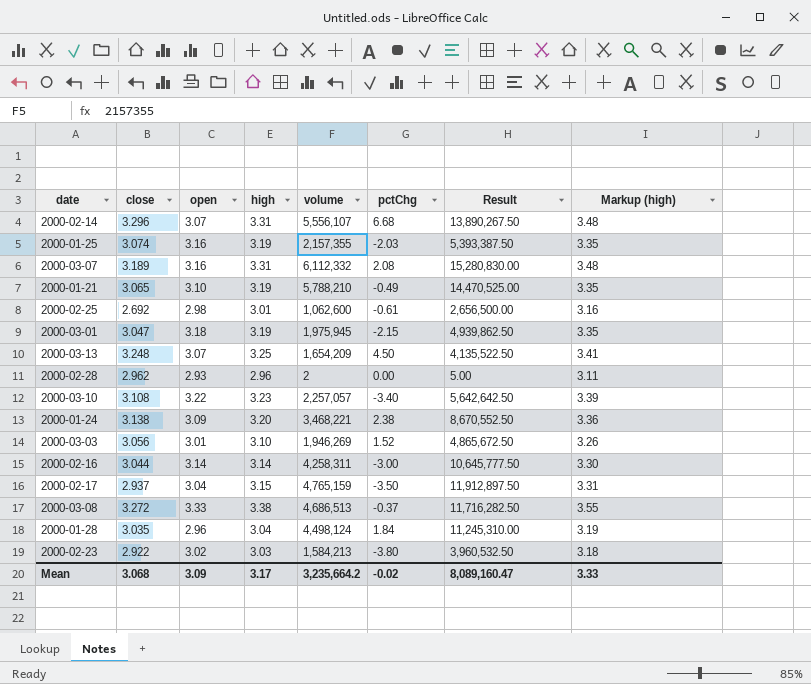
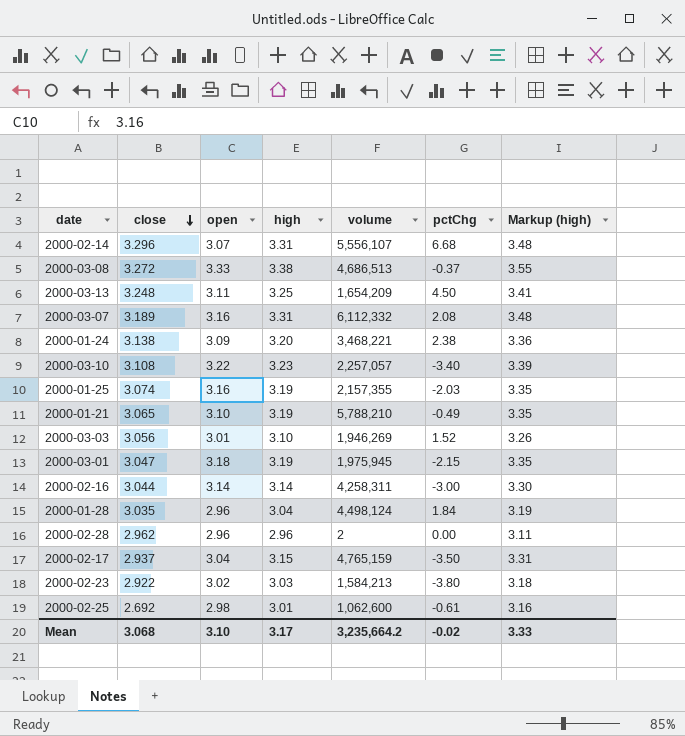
row order: none -> close descending
column Result | formula: [volume] * 2.5 -> none
2000-03-13 | open: 3.07 -> 3.11
2000-02-28 | open: 2.93 -> 2.96
Mean | open: 3.09 -> 3.10

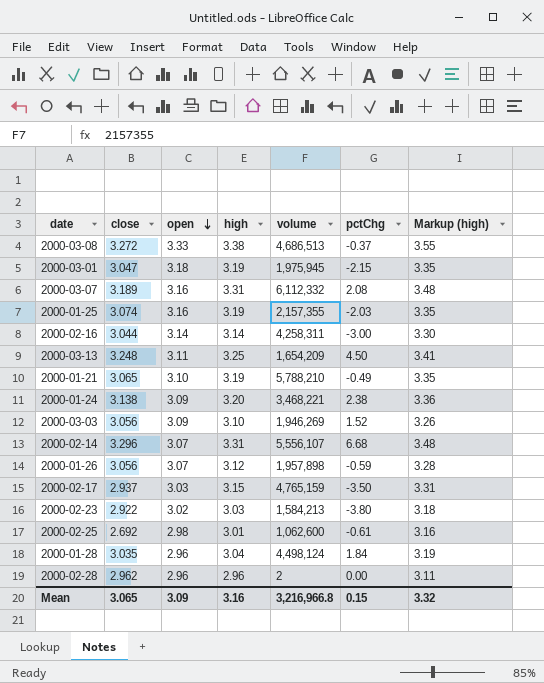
row order: close descending -> open descending
row 2000-03-10: 3.108 | 3.22 | 3.23 | 2,257,057 | -3.40 | 3.39 -> none
2000-03-03 | open: 3.01 -> 3.09
row 2000-01-26: none -> 3.056 | 3.07 | 3.12 | 1,957,898 | -0.59 | 3.28
2000-02-17 | open: 3.04 -> 3.03
Mean | close: 3.068 -> 3.065
Mean | open: 3.10 -> 3.09
Mean | high: 3.17 -> 3.16
Mean | volume: 3,235,664.2 -> 3,216,966.8
Mean | pctChg: -0.02 -> 0.15
Mean | Markup (high): 3.33 -> 3.32

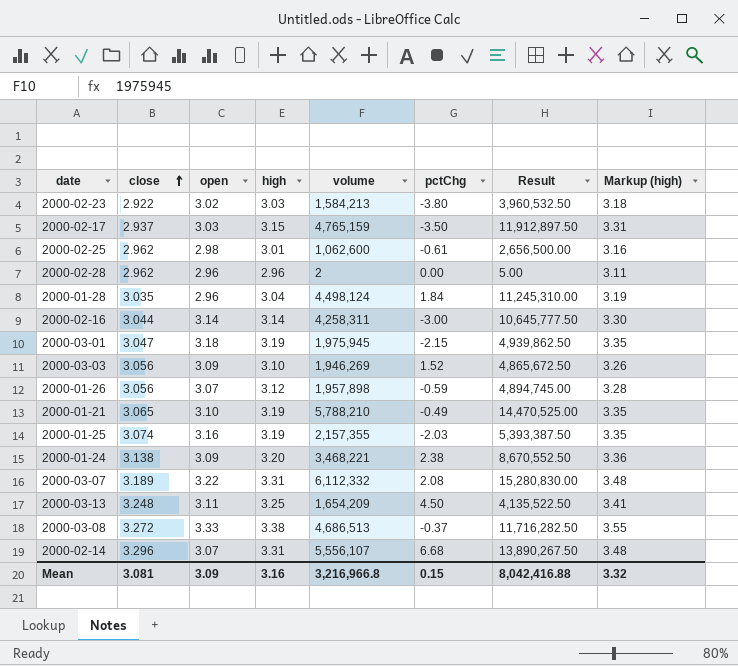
row order: open descending -> close ascending
column Result | formula: none -> [volume] * 2.5
2000-02-25 | close: 2.692 -> 2.962
2000-03-07 | open: 3.16 -> 3.22
Mean | close: 3.065 -> 3.081

